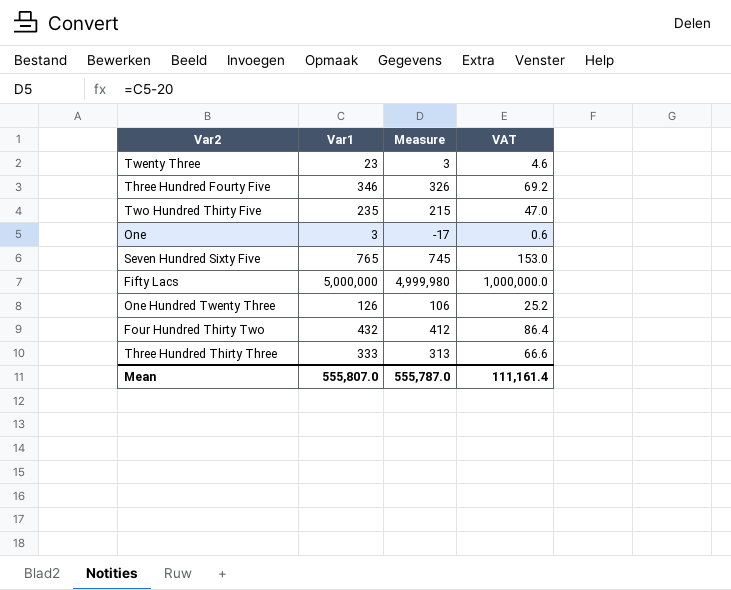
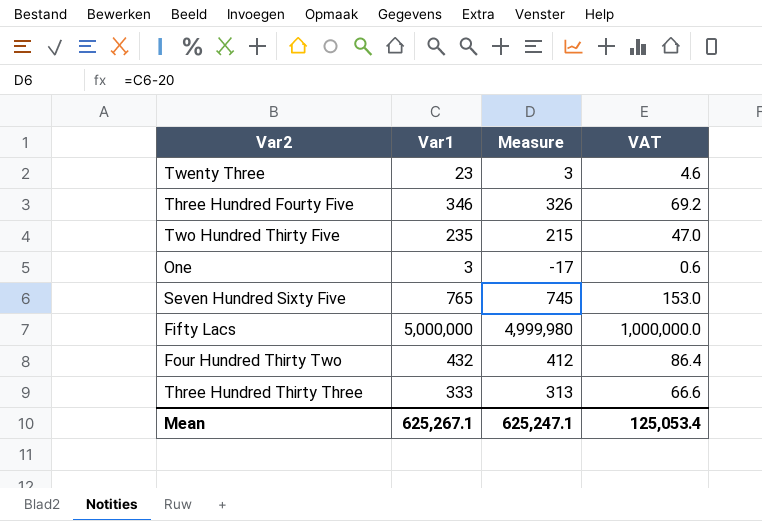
row One Hundred Twenty Three: 126 | 106 | 25.2 -> none
Mean | Var1: 555,807.0 -> 625,267.1
Mean | Measure: 555,787.0 -> 625,247.1
Mean | VAT: 111,161.4 -> 125,053.4

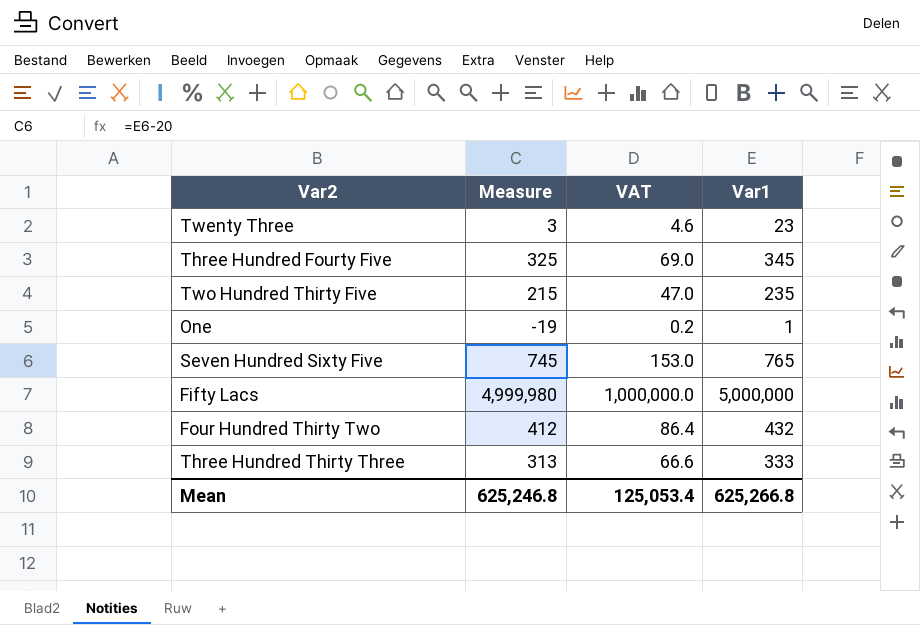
column Var1 | position: 2 -> 4
Three Hundred Fourty Five | Measure: 326 -> 325
Three Hundred Fourty Five | VAT: 69.2 -> 69.0
Three Hundred Fourty Five | Var1: 346 -> 345
One | Measure: -17 -> -19
One | VAT: 0.6 -> 0.2
One | Var1: 3 -> 1
Mean | Measure: 625,247.1 -> 625,246.8
Mean | Var1: 625,267.1 -> 625,266.8

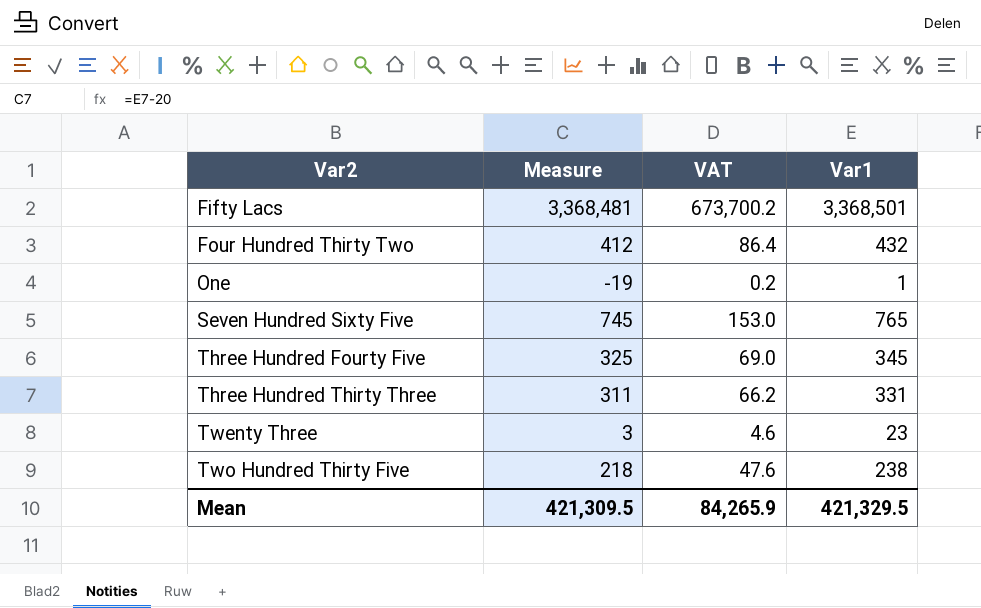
row order: none -> Var2 ascending
Fifty Lacs | Measure: 4,999,980 -> 3,368,481
Fifty Lacs | VAT: 1,000,000.0 -> 673,700.2
Fifty Lacs | Var1: 5,000,000 -> 3,368,501
Three Hundred Thirty Three | Measure: 313 -> 311
Three Hundred Thirty Three | VAT: 66.6 -> 66.2
Three Hundred Thirty Three | Var1: 333 -> 331
Two Hundred Thirty Five | Measure: 215 -> 218
Two Hundred Thirty Five | VAT: 47.0 -> 47.6
Two Hundred Thirty Five | Var1: 235 -> 238
Mean | Measure: 625,246.8 -> 421,309.5
Mean | VAT: 125,053.4 -> 84,265.9
Mean | Var1: 625,266.8 -> 421,329.5

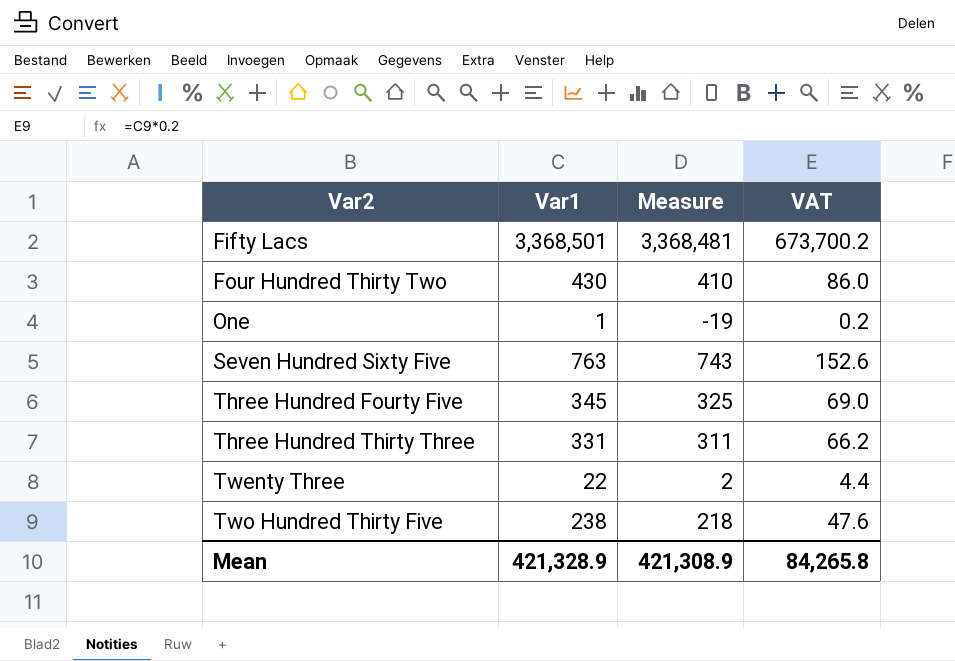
column Var1 | position: 4 -> 2
Four Hundred Thirty Two | Var1: 432 -> 430
Four Hundred Thirty Two | Measure: 412 -> 410
Four Hundred Thirty Two | VAT: 86.4 -> 86.0
Seven Hundred Sixty Five | Var1: 765 -> 763
Seven Hundred Sixty Five | Measure: 745 -> 743
Seven Hundred Sixty Five | VAT: 153.0 -> 152.6
Twenty Three | Var1: 23 -> 22
Twenty Three | Measure: 3 -> 2
Twenty Three | VAT: 4.6 -> 4.4
Mean | Var1: 421,329.5 -> 421,328.9
Mean | Measure: 421,309.5 -> 421,308.9
Mean | VAT: 84,265.9 -> 84,265.8

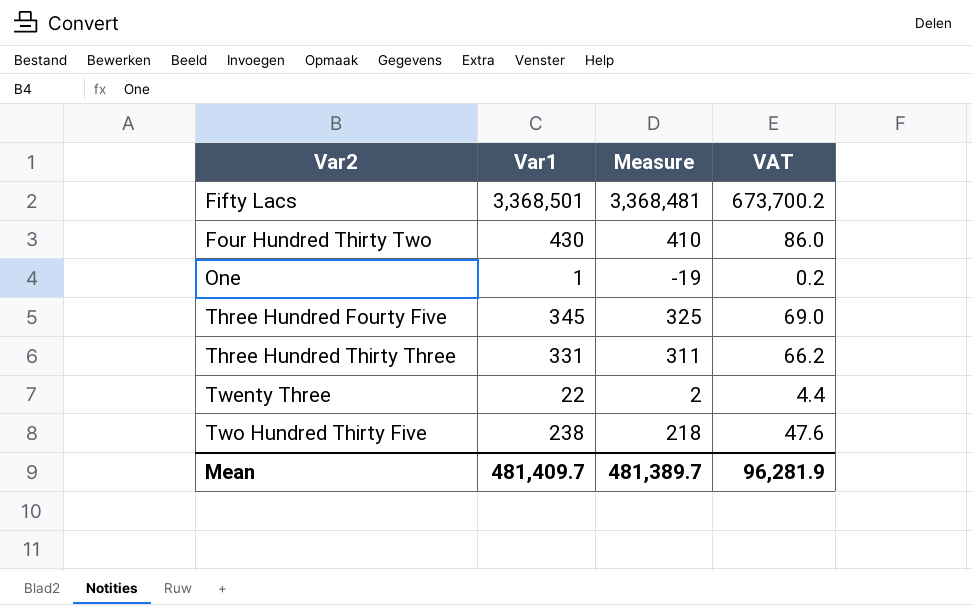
row Seven Hundred Sixty Five: 763 | 743 | 152.6 -> none
Mean | Var1: 421,328.9 -> 481,409.7
Mean | Measure: 421,308.9 -> 481,389.7
Mean | VAT: 84,265.8 -> 96,281.9

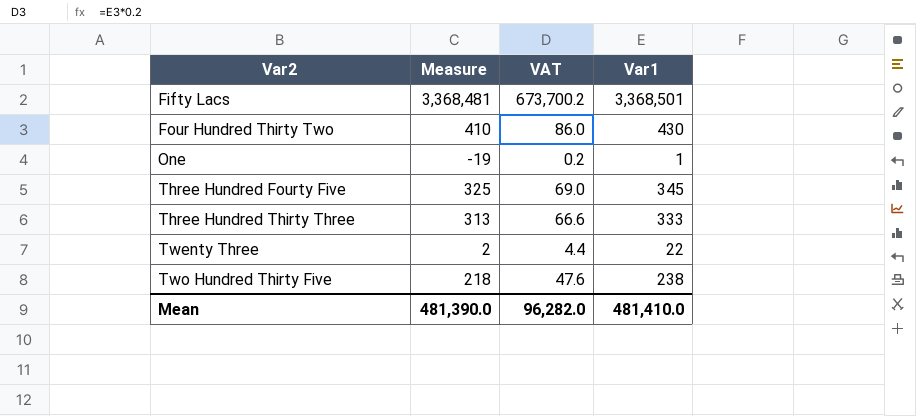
column Var1 | position: 2 -> 4
Three Hundred Thirty Three | Measure: 311 -> 313
Three Hundred Thirty Three | VAT: 66.2 -> 66.6
Three Hundred Thirty Three | Var1: 331 -> 333
Mean | Measure: 481,389.7 -> 481,390.0
Mean | VAT: 96,281.9 -> 96,282.0
Mean | Var1: 481,409.7 -> 481,410.0

